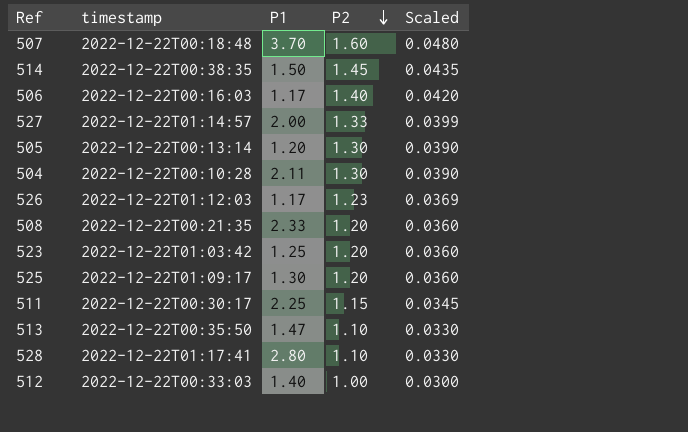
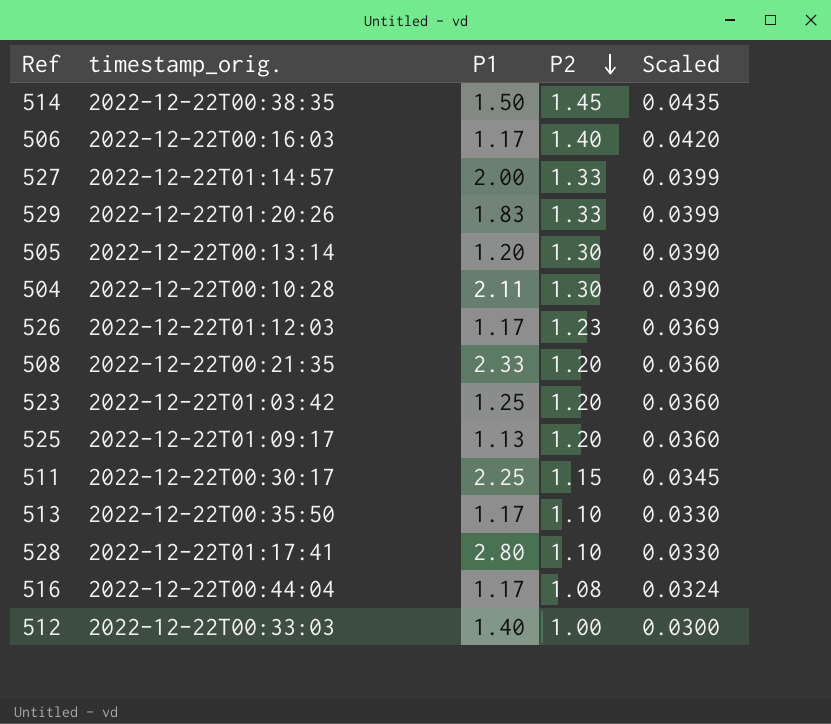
column name: timestamp -> timestamp_orig.
row 507: 2022-12-22T00:18:48 | 3.70 | 1.60 | 0.0480 -> none
row 529: none -> 2022-12-22T01:20:26 | 1.83 | 1.33 | 0.0399
525 | P1: 1.30 -> 1.13
513 | P1: 1.47 -> 1.17
row 516: none -> 2022-12-22T00:44:04 | 1.17 | 1.08 | 0.0324

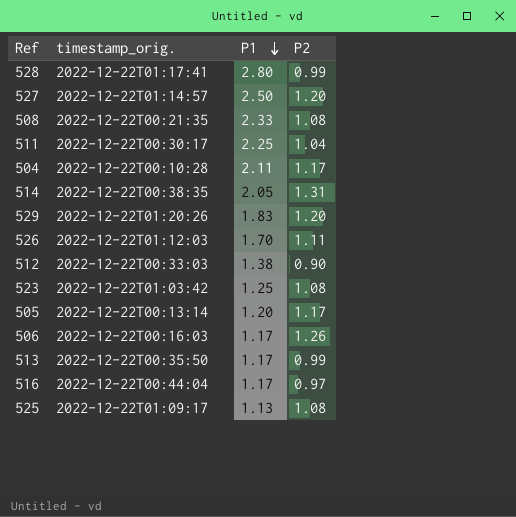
row order: P2 descending -> P1 descending
column Scaled | formula: [P2] * 0.03 -> none
528 | P2: 1.10 -> 0.99
527 | P1: 2.00 -> 2.50
527 | P2: 1.33 -> 1.20
508 | P2: 1.20 -> 1.08
511 | P2: 1.15 -> 1.04
504 | P2: 1.30 -> 1.17
514 | P1: 1.50 -> 2.05
514 | P2: 1.45 -> 1.31
529 | P2: 1.33 -> 1.20
526 | P1: 1.17 -> 1.70
526 | P2: 1.23 -> 1.11
512 | P1: 1.40 -> 1.38
512 | P2: 1.00 -> 0.90
523 | P2: 1.20 -> 1.08
505 | P2: 1.30 -> 1.17
506 | P2: 1.40 -> 1.26
513 | P2: 1.10 -> 0.99
516 | P2: 1.08 -> 0.97
525 | P2: 1.20 -> 1.08

